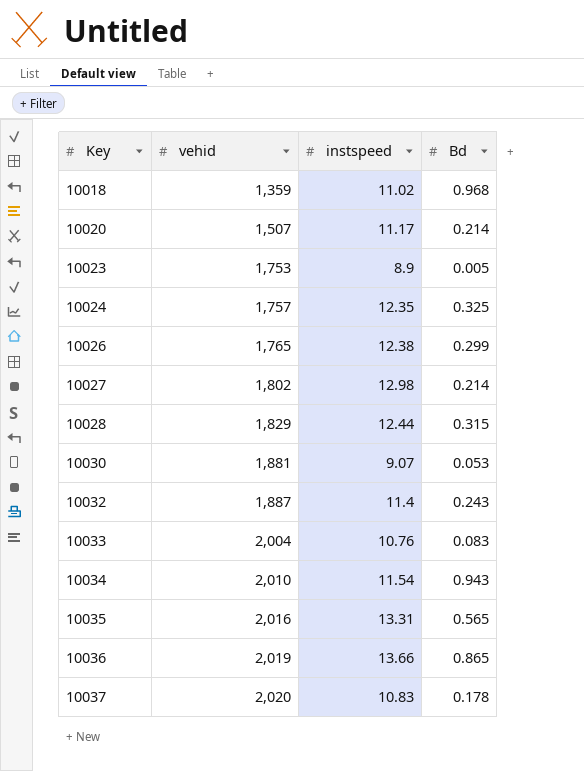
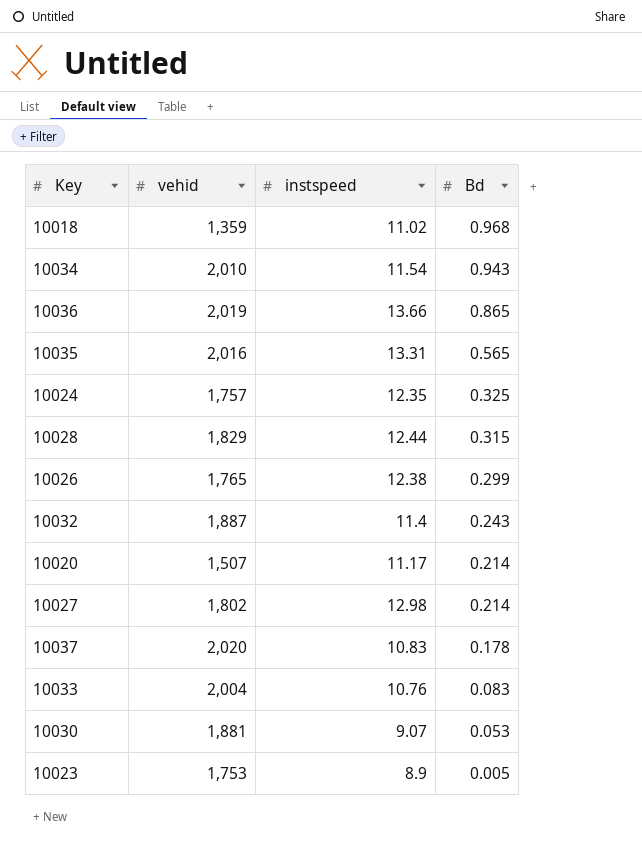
row order: Key ascending -> Bd descending

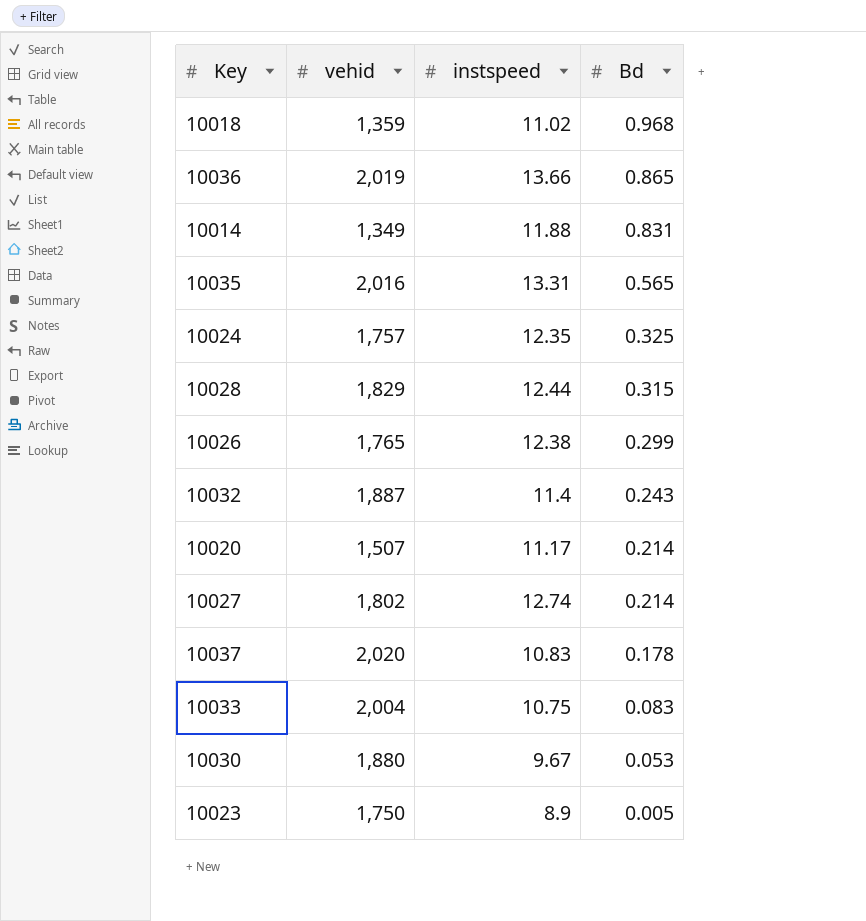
row 10034: 2,010 | 11.54 | 0.943 -> none
row 10014: none -> 1,349 | 11.88 | 0.831
10027 | instspeed: 12.98 -> 12.74
10033 | instspeed: 10.76 -> 10.75
10030 | vehid: 1,881 -> 1,880
10030 | instspeed: 9.07 -> 9.67
10023 | vehid: 1,753 -> 1,750

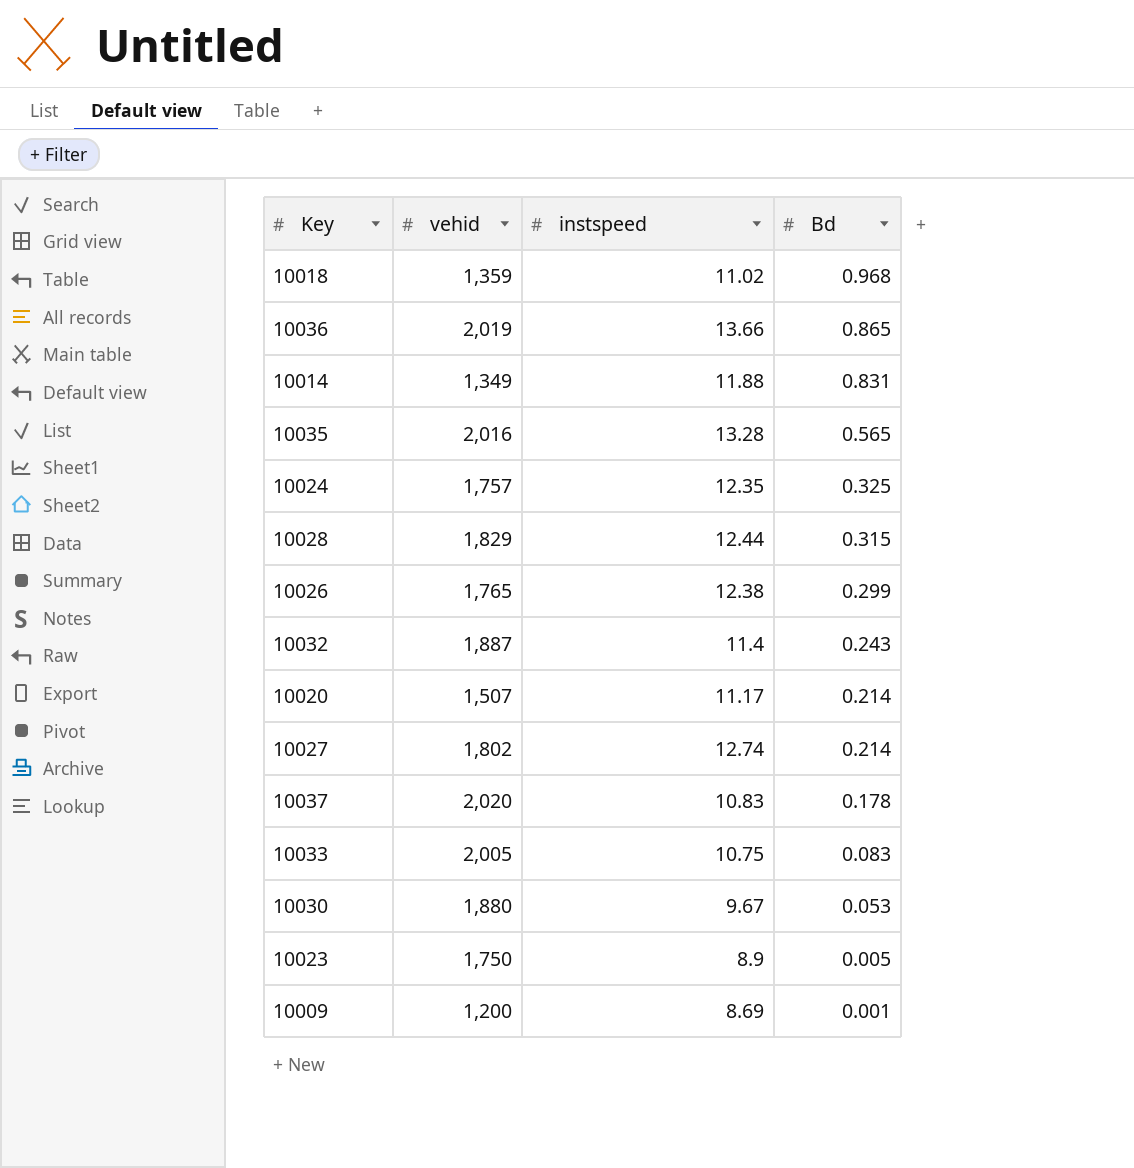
10035 | instspeed: 13.31 -> 13.28
10033 | vehid: 2,004 -> 2,005
row 10009: none -> 1,200 | 8.69 | 0.001

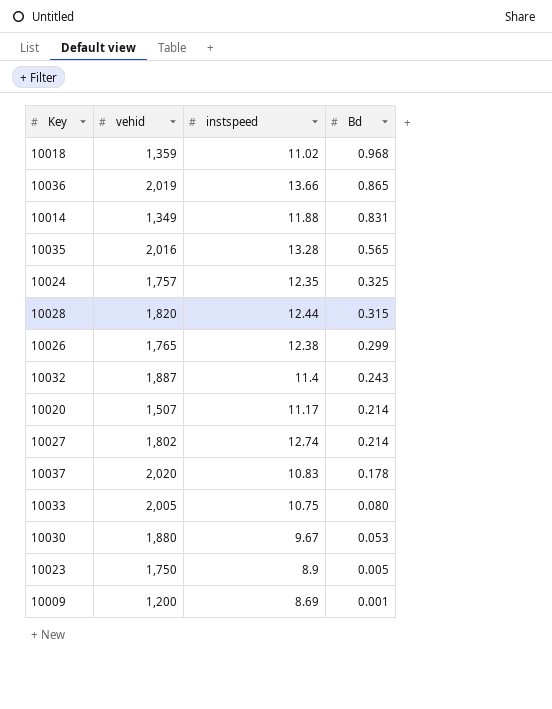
10028 | vehid: 1,829 -> 1,820
10033 | Bd: 0.083 -> 0.080

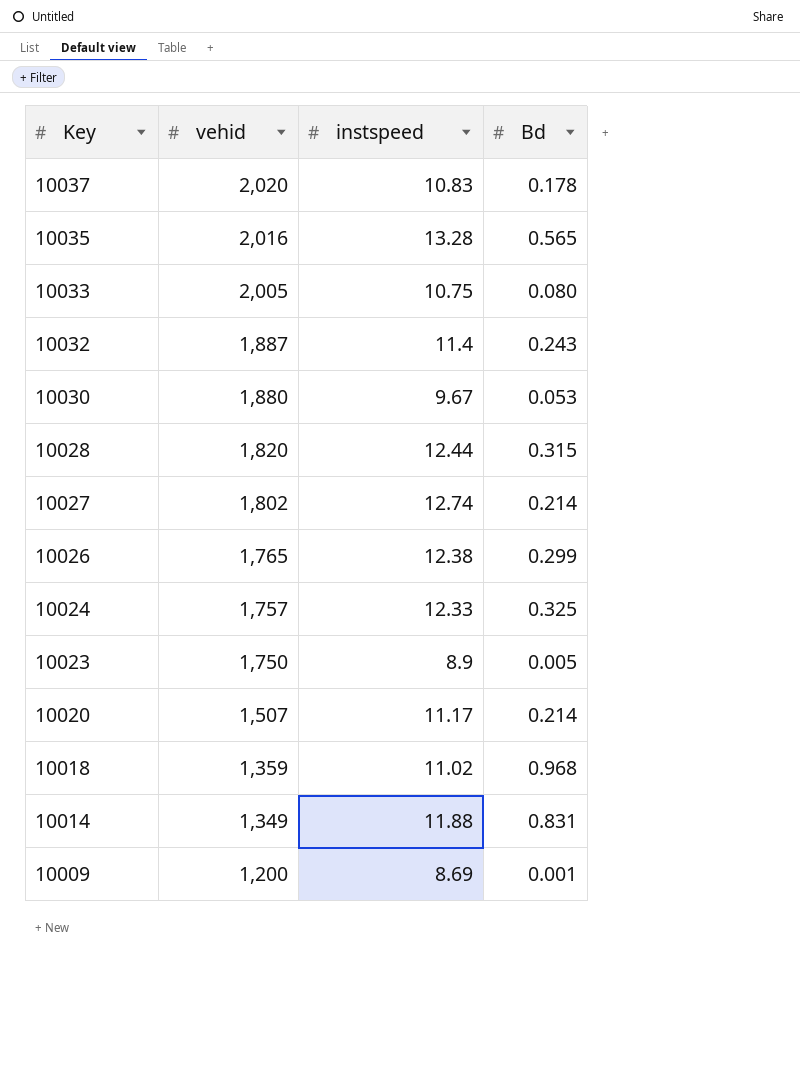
row order: Bd descending -> Key descending
row 10036: 2,019 | 13.66 | 0.865 -> none
10024 | instspeed: 12.35 -> 12.33

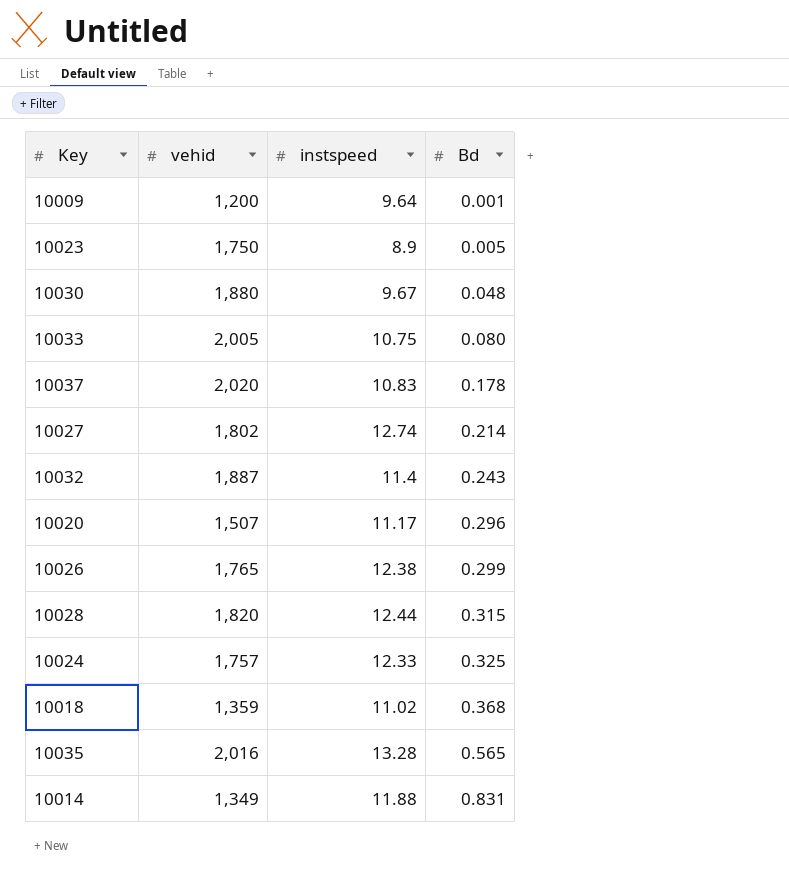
row order: Key descending -> Bd ascending
10009 | instspeed: 8.69 -> 9.64
10030 | Bd: 0.053 -> 0.048
10020 | Bd: 0.214 -> 0.296
10018 | Bd: 0.968 -> 0.368

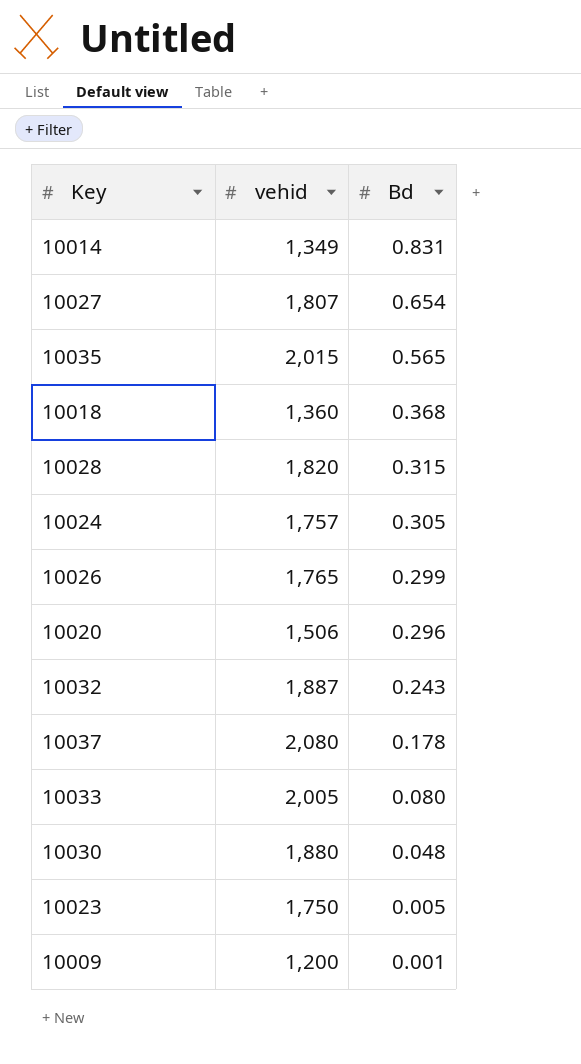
row order: Bd ascending -> Bd descending
column instspeed | position: 3 -> none
10027 | vehid: 1,802 -> 1,807
10027 | Bd: 0.214 -> 0.654
10035 | vehid: 2,016 -> 2,015
10018 | vehid: 1,359 -> 1,360
10024 | Bd: 0.325 -> 0.305
10020 | vehid: 1,507 -> 1,506
10037 | vehid: 2,020 -> 2,080

